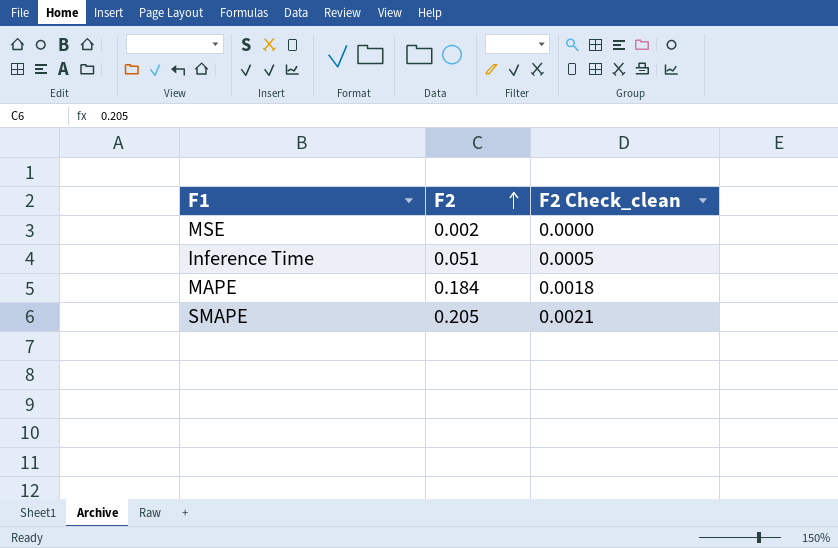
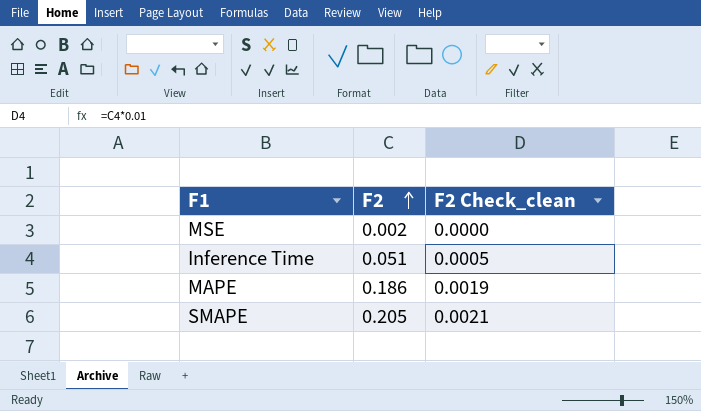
MAPE | F2: 0.184 -> 0.186
MAPE | F2 Check_clean: 0.0018 -> 0.0019

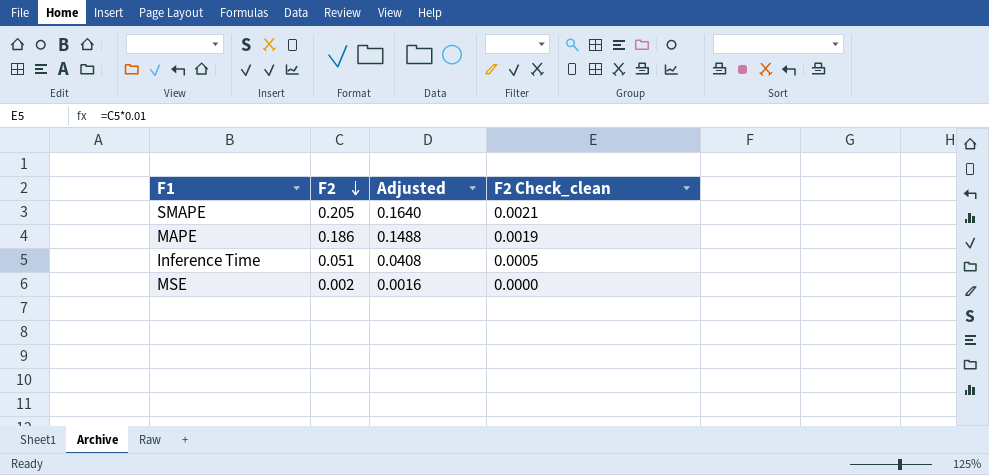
row order: F2 ascending -> F2 descending
column Adjusted | formula: none -> [F2] * 0.8

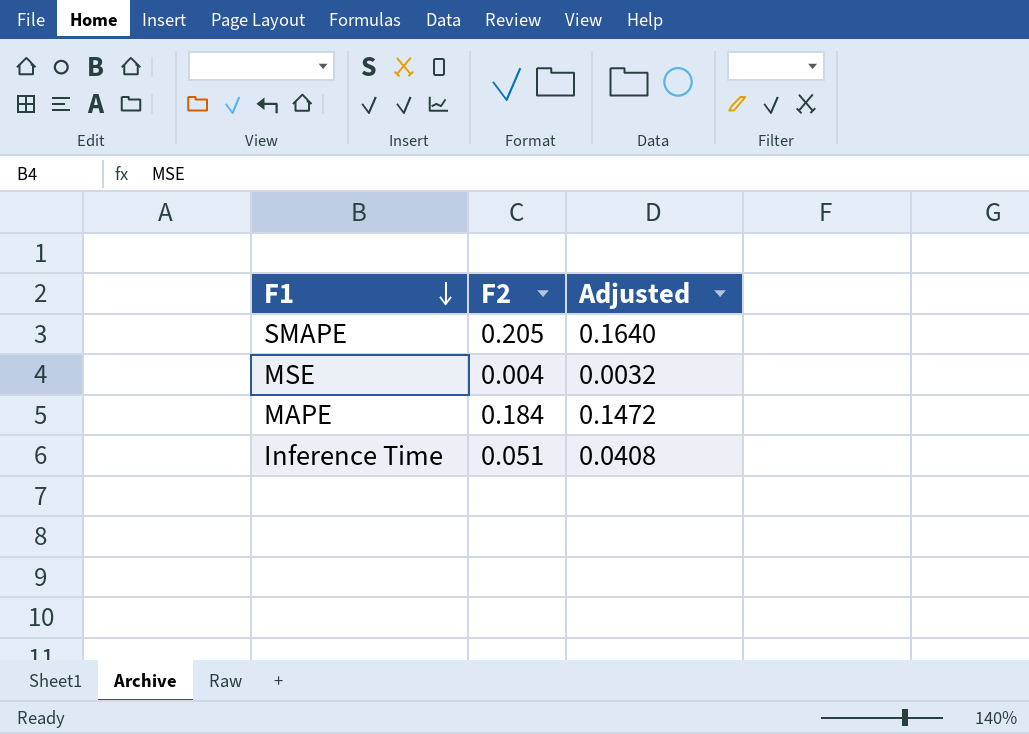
row order: F2 descending -> F1 descending
column F2 Check_clean | formula: [F2] * 0.01 -> none
MSE | F2: 0.002 -> 0.004
MSE | Adjusted: 0.0016 -> 0.0032
MAPE | F2: 0.186 -> 0.184
MAPE | Adjusted: 0.1488 -> 0.1472

